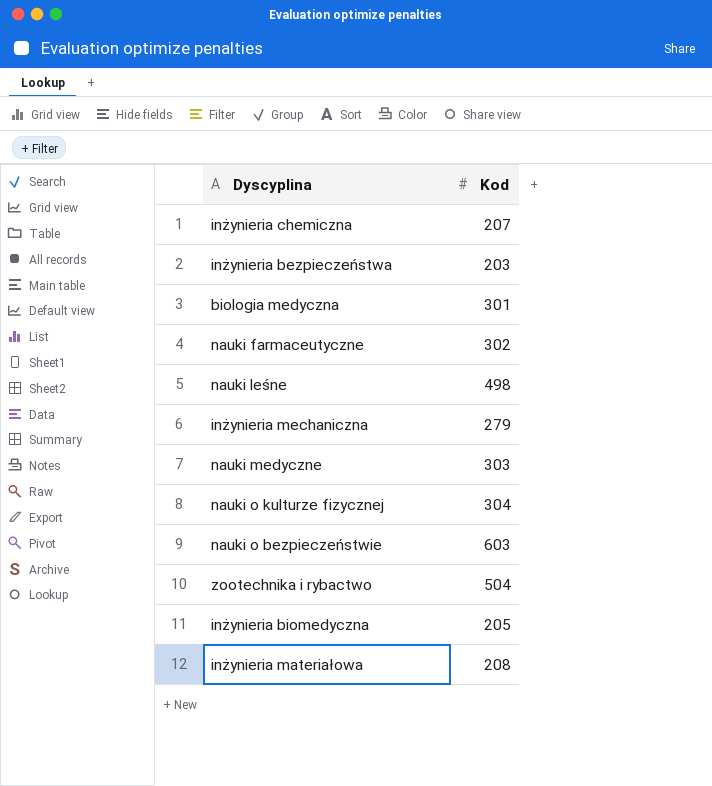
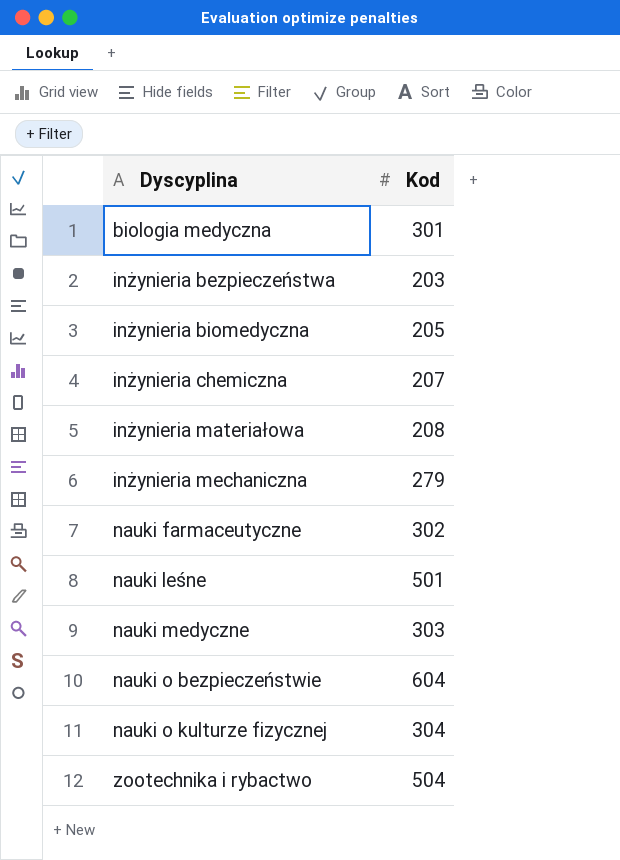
row order: none -> Dyscyplina ascending
nauki leśne | Kod: 498 -> 501
nauki o bezpieczeństwie | Kod: 603 -> 604

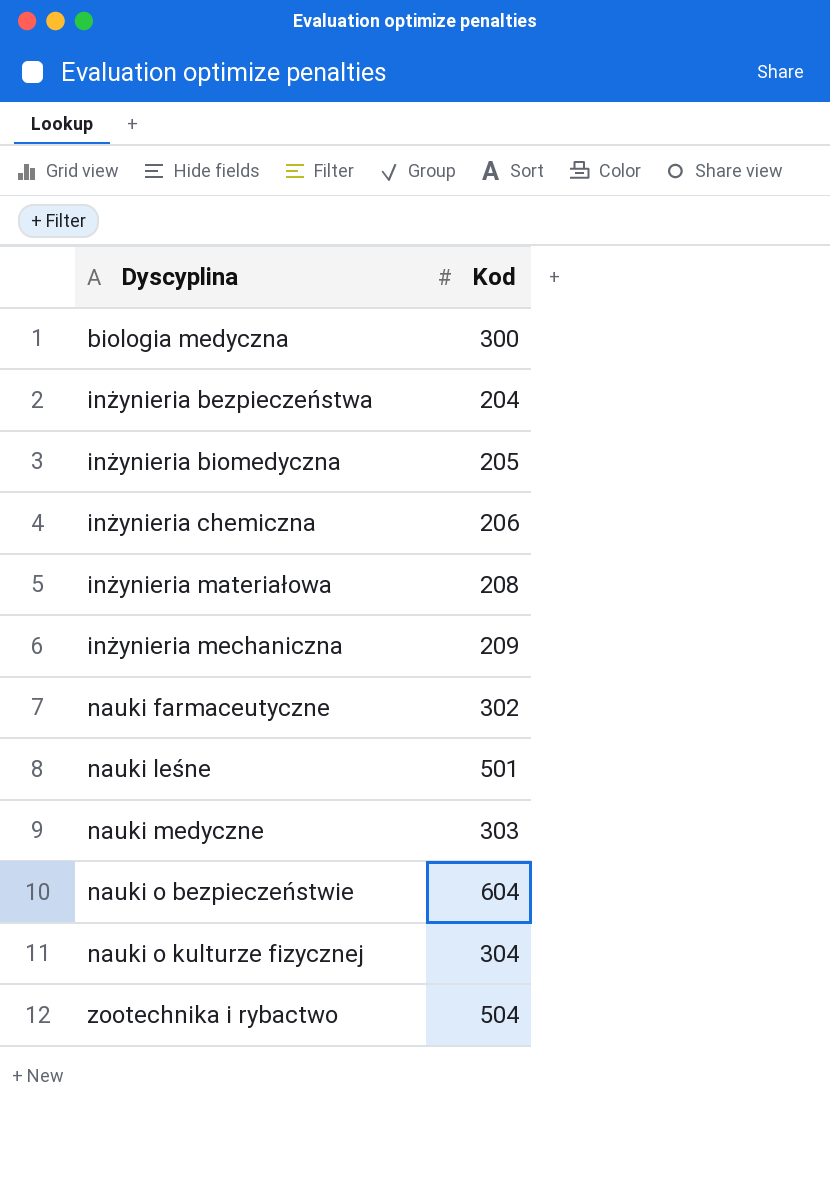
biologia medyczna | Kod: 301 -> 300
inżynieria bezpieczeństwa | Kod: 203 -> 204
inżynieria chemiczna | Kod: 207 -> 206
inżynieria mechaniczna | Kod: 279 -> 209

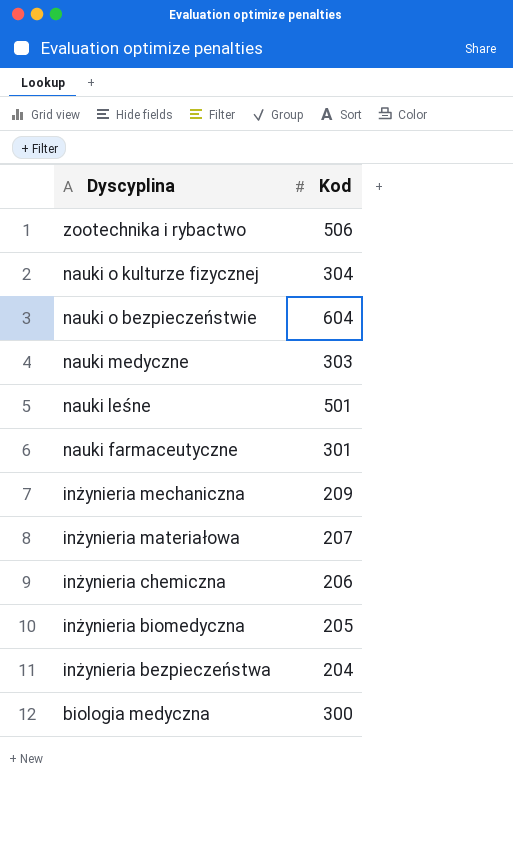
row order: Dyscyplina ascending -> Dyscyplina descending
zootechnika i rybactwo | Kod: 504 -> 506
nauki farmaceutyczne | Kod: 302 -> 301
inżynieria materiałowa | Kod: 208 -> 207

